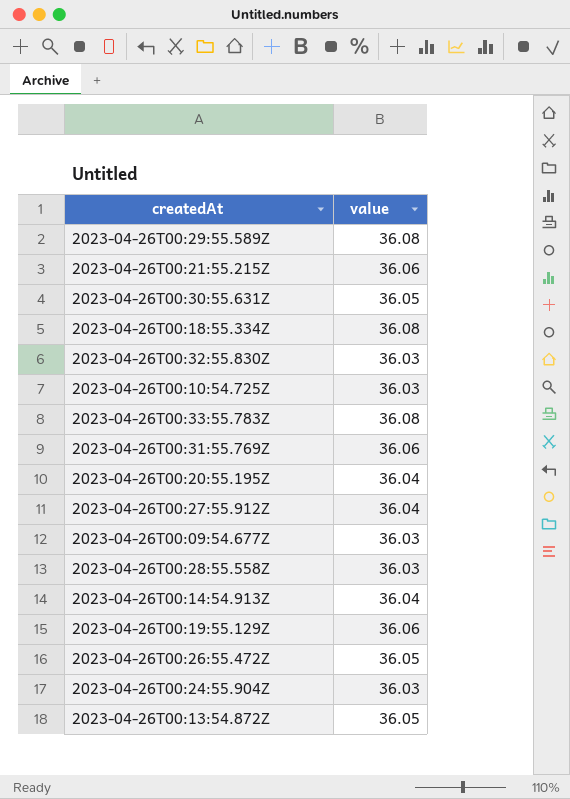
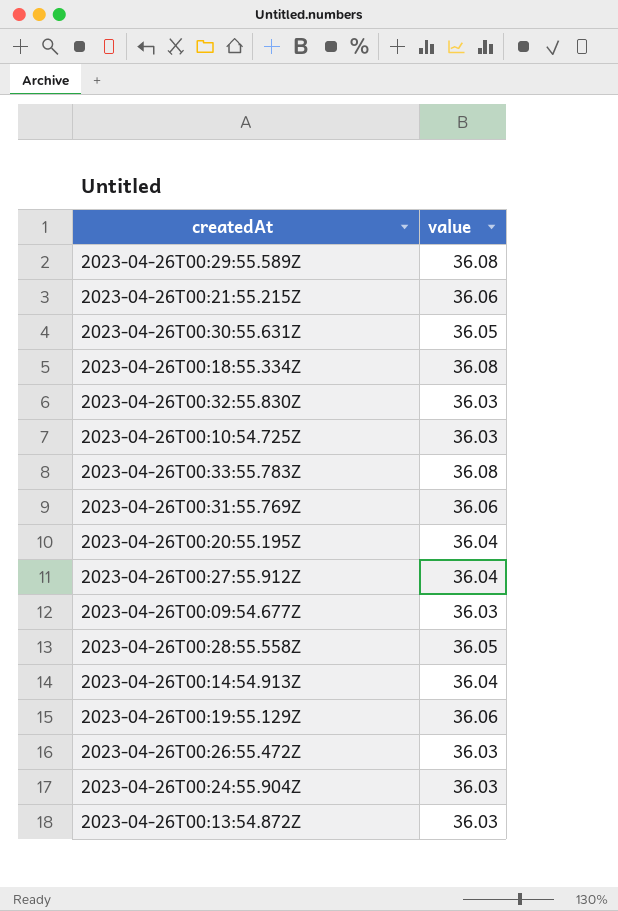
2023-04-26T00:28:55.558Z | value: 36.03 -> 36.05
2023-04-26T00:26:55.472Z | value: 36.05 -> 36.03
2023-04-26T00:13:54.872Z | value: 36.05 -> 36.03

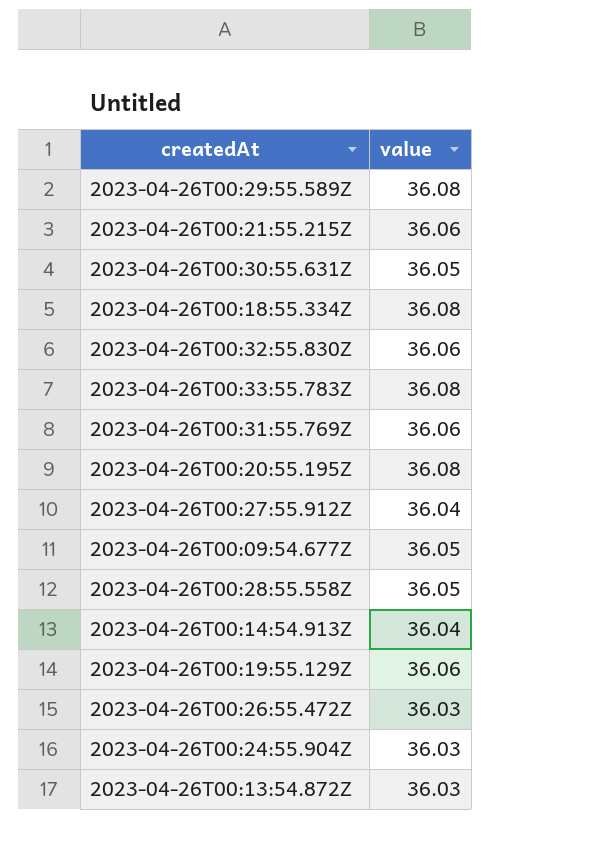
row 2023-04-26T00:10:54.725Z: 36.03 -> none
2023-04-26T00:32:55.830Z | value: 36.03 -> 36.06
2023-04-26T00:20:55.195Z | value: 36.04 -> 36.08
2023-04-26T00:09:54.677Z | value: 36.03 -> 36.05

